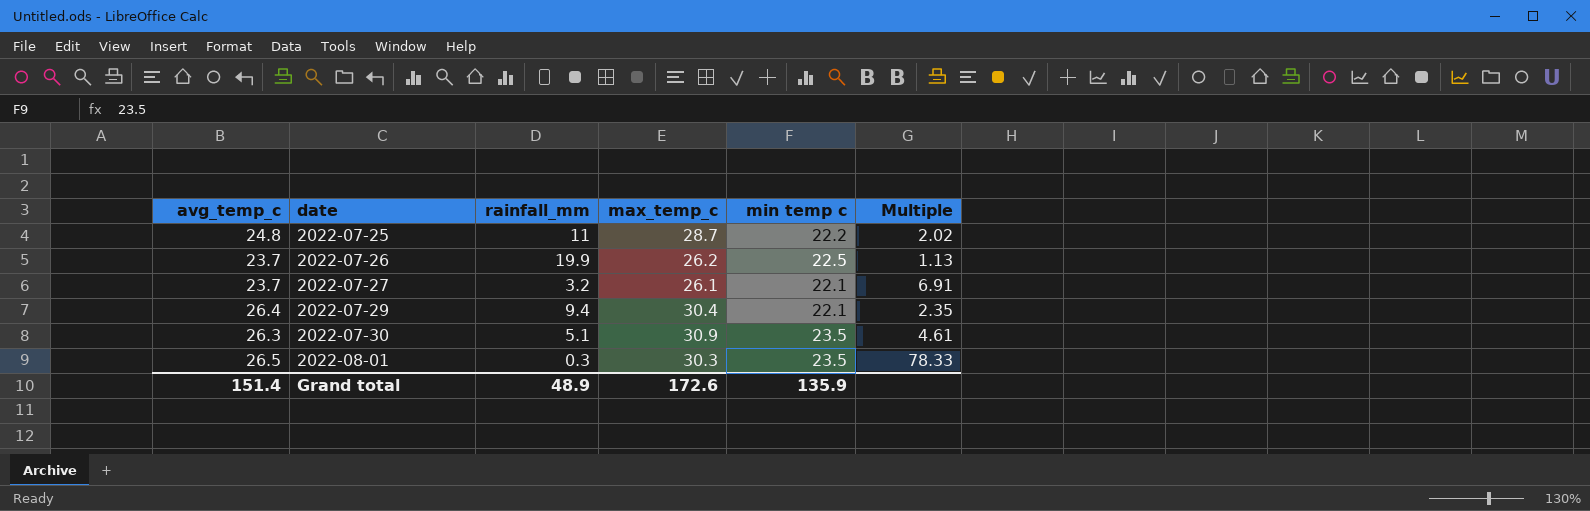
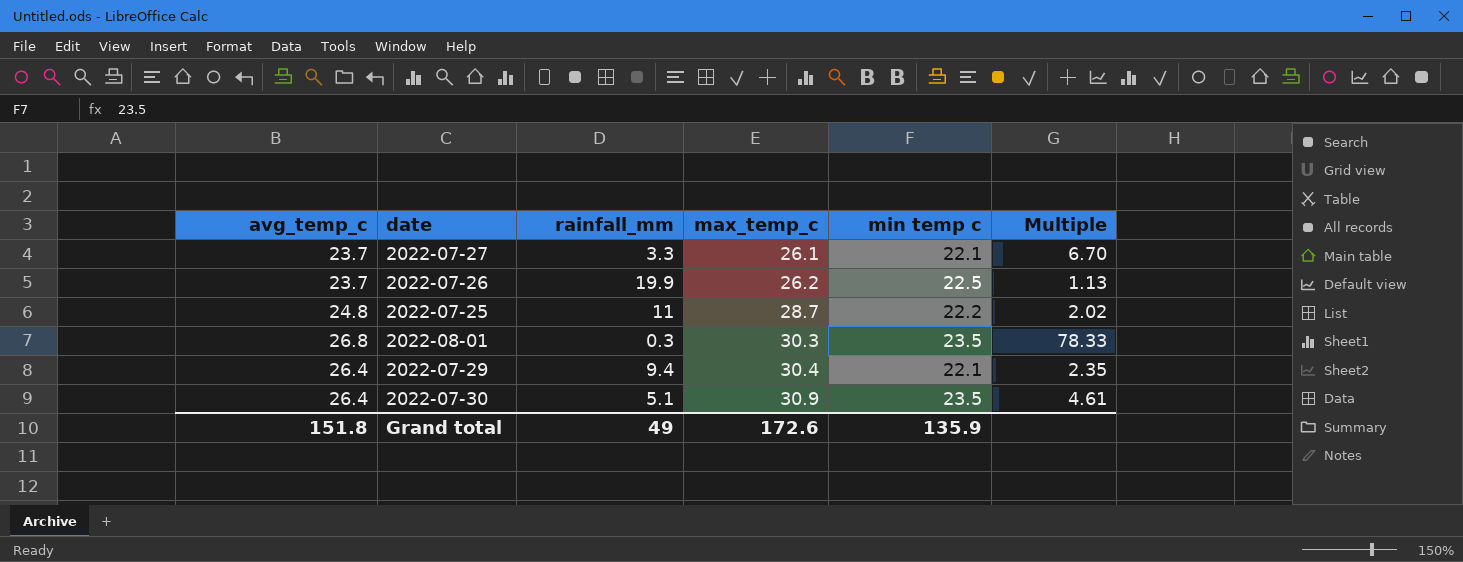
row order: date ascending -> max_temp_c ascending
2022-07-27 | rainfall_mm: 3.2 -> 3.3
2022-07-27 | Multiple: 6.91 -> 6.70
2022-08-01 | avg_temp_c: 26.5 -> 26.8
2022-07-30 | avg_temp_c: 26.3 -> 26.4
Grand total | avg_temp_c: 151.4 -> 151.8
Grand total | rainfall_mm: 48.9 -> 49

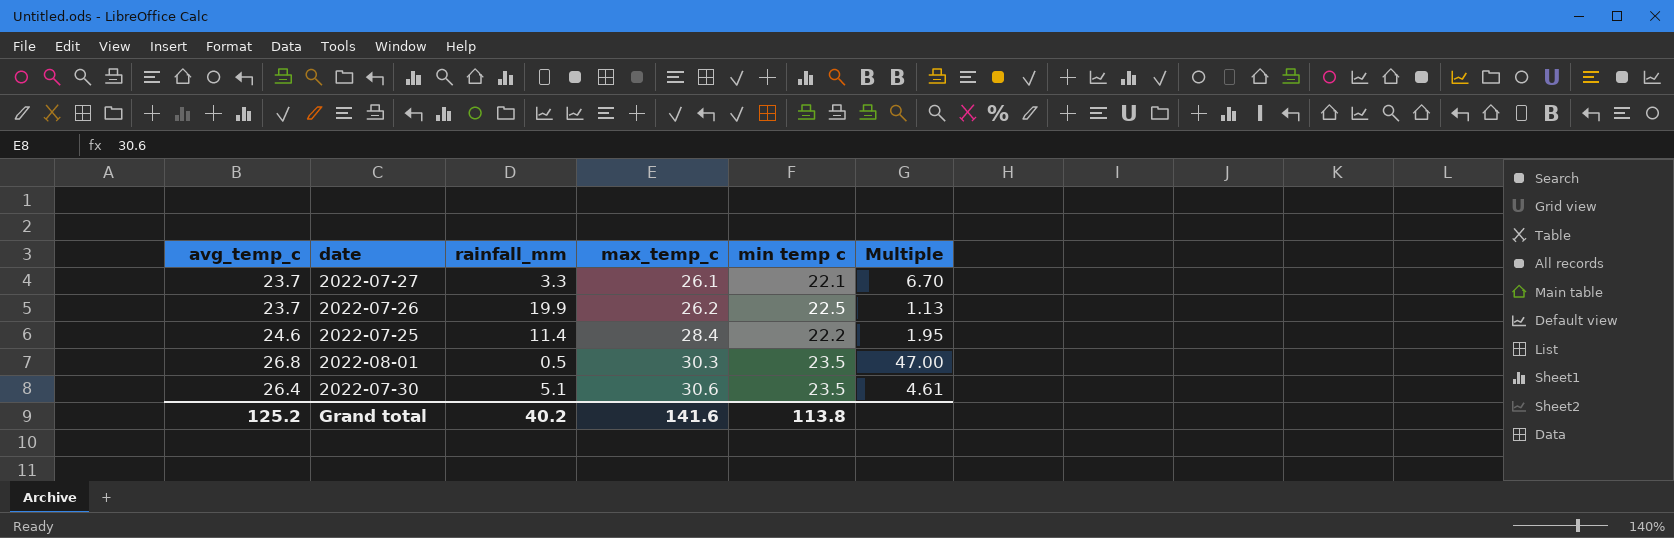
row 2022-07-29: 26.4 | 9.4 | 30.4 | 22.1 | 2.35 -> none
2022-07-25 | avg_temp_c: 24.8 -> 24.6
2022-07-25 | rainfall_mm: 11 -> 11.4
2022-07-25 | max_temp_c: 28.7 -> 28.4
2022-07-25 | Multiple: 2.02 -> 1.95
2022-08-01 | rainfall_mm: 0.3 -> 0.5
2022-08-01 | Multiple: 78.33 -> 47.00
2022-07-30 | max_temp_c: 30.9 -> 30.6
Grand total | avg_temp_c: 151.8 -> 125.2
Grand total | rainfall_mm: 49 -> 40.2
Grand total | max_temp_c: 172.6 -> 141.6
Grand total | min temp c: 135.9 -> 113.8

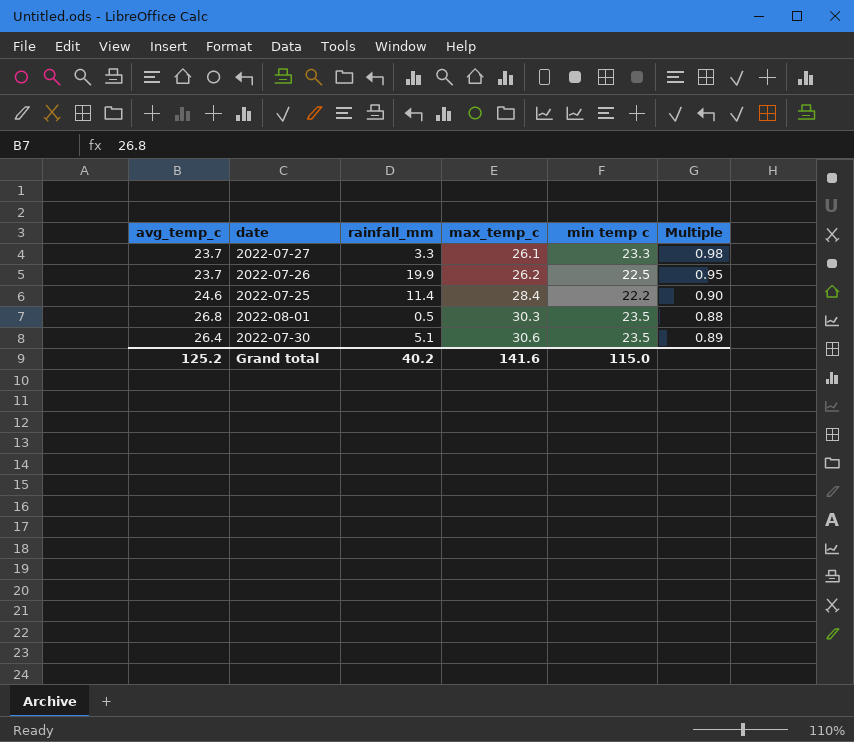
column Multiple | formula: [min temp c] / [rainfall_mm] -> [min temp c] / [avg_temp_c]
2022-07-27 | min temp c: 22.1 -> 23.3
Grand total | min temp c: 113.8 -> 115.0

